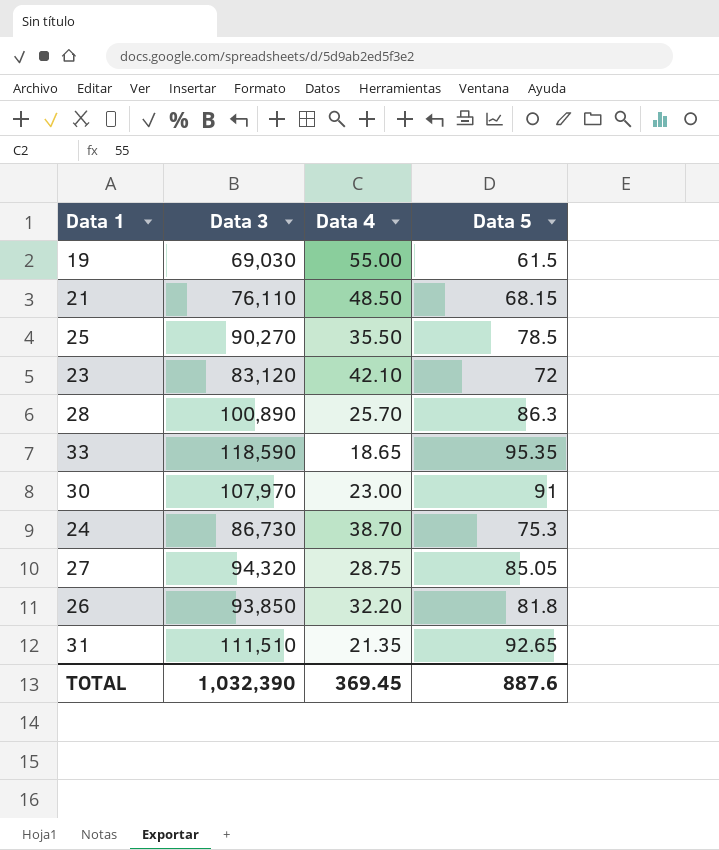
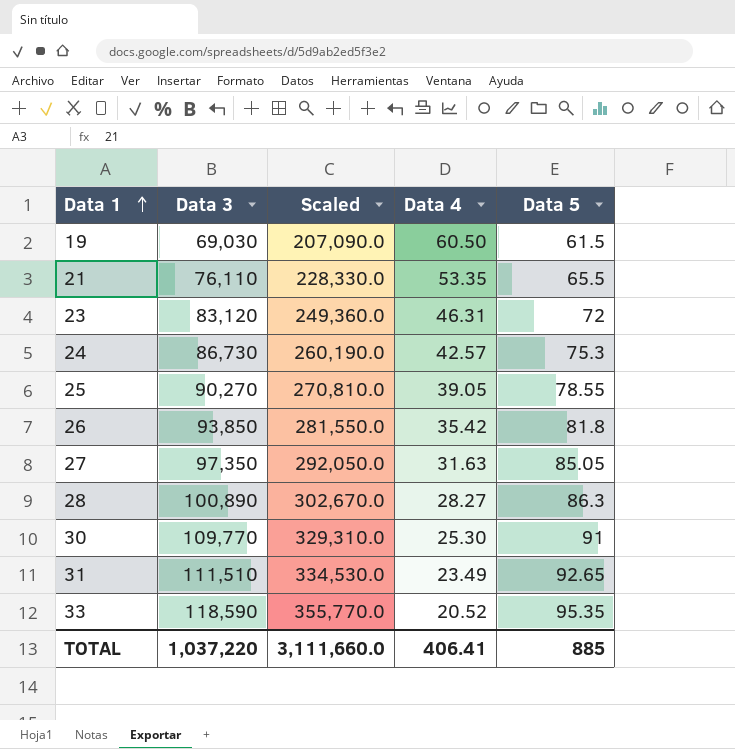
row order: none -> Data 1 ascending
column Scaled | formula: none -> [Data 3] * 3
19 | Data 4: 55.00 -> 60.50
21 | Data 4: 48.50 -> 53.35
21 | Data 5: 68.15 -> 65.5
23 | Data 4: 42.10 -> 46.31
24 | Data 4: 38.70 -> 42.57
25 | Data 4: 35.50 -> 39.05
25 | Data 5: 78.5 -> 78.55
26 | Data 4: 32.20 -> 35.42
27 | Data 3: 94,320 -> 97,350
27 | Data 4: 28.75 -> 31.63
28 | Data 4: 25.70 -> 28.27
30 | Data 3: 107,970 -> 109,770
30 | Data 4: 23.00 -> 25.30
31 | Data 4: 21.35 -> 23.49
33 | Data 4: 18.65 -> 20.52
TOTAL | Data 3: 1,032,390 -> 1,037,220
TOTAL | Data 4: 369.45 -> 406.41
TOTAL | Data 5: 887.6 -> 885

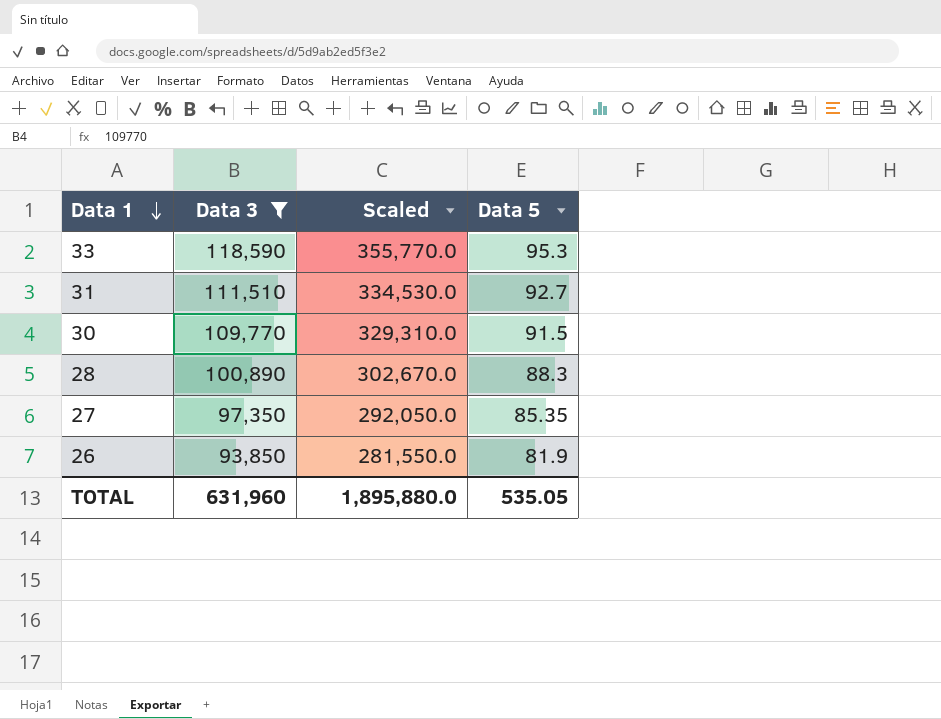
filter: none -> Data 3 >= 93,850
row order: Data 1 ascending -> Data 1 descending
column Data 4 | position: 4 -> none
33 | Data 5: 95.35 -> 95.3
31 | Data 5: 92.65 -> 92.7
30 | Data 5: 91 -> 91.5
28 | Data 5: 86.3 -> 88.3
27 | Data 5: 85.05 -> 85.35
26 | Data 5: 81.8 -> 81.9
TOTAL | Data 3: 1,037,220 -> 631,960
TOTAL | Scaled: 3,111,660.0 -> 1,895,880.0
TOTAL | Data 5: 885 -> 535.05

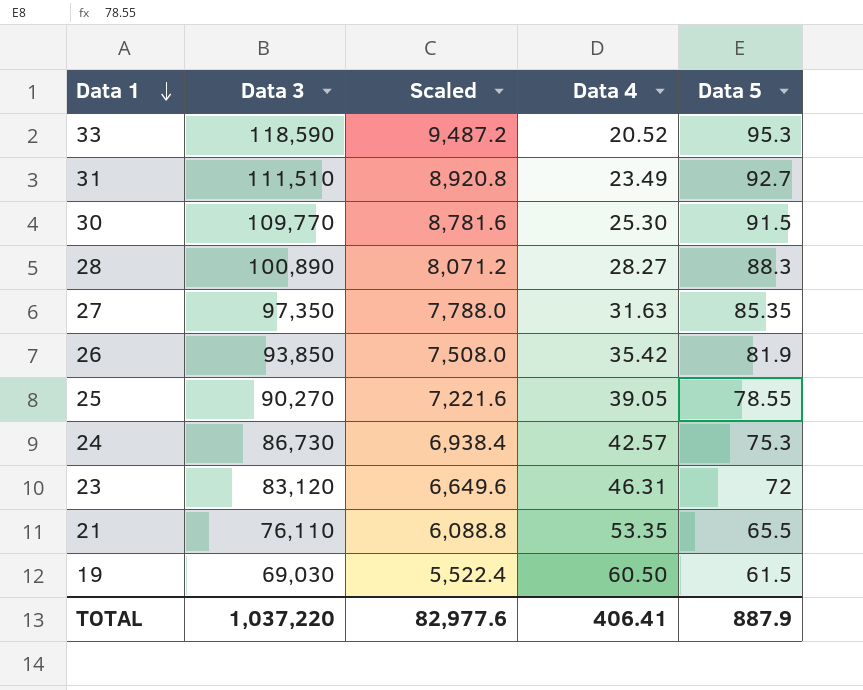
filter: Data 3 >= 93,850 -> none
column Scaled | formula: [Data 3] * 3 -> [Data 3] * 0.08
column Data 4 | position: none -> 4
TOTAL | Data 3: 631,960 -> 1,037,220
TOTAL | Scaled: 1,895,880.0 -> 82,977.6
TOTAL | Data 5: 535.05 -> 887.9

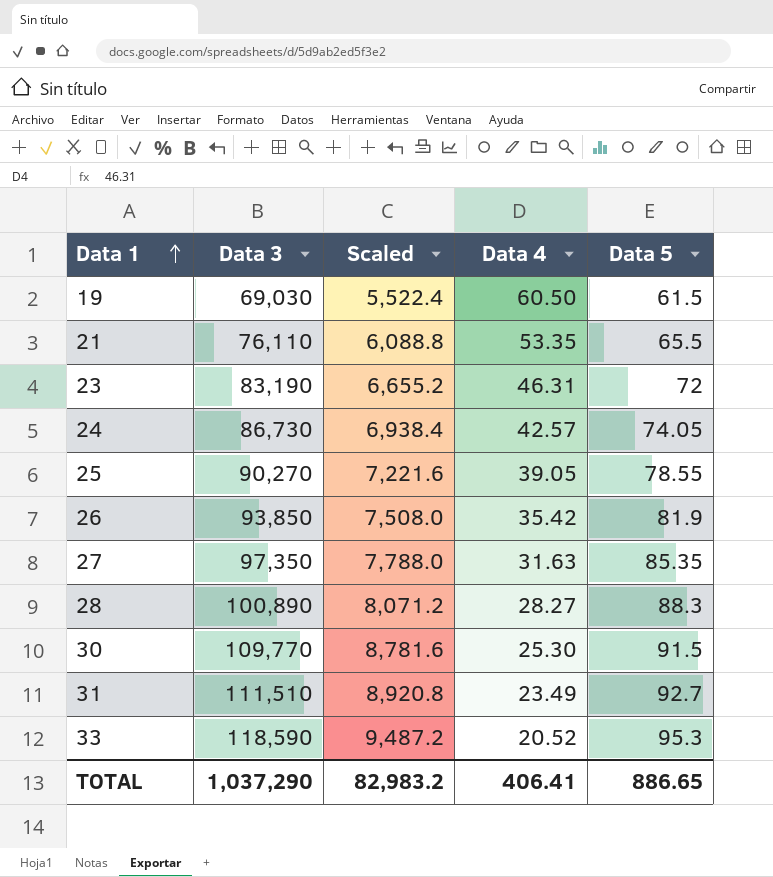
row order: Data 1 descending -> Data 1 ascending
23 | Data 3: 83,120 -> 83,190
23 | Scaled: 6,649.6 -> 6,655.2
24 | Data 5: 75.3 -> 74.05
TOTAL | Data 3: 1,037,220 -> 1,037,290
TOTAL | Scaled: 82,977.6 -> 82,983.2
TOTAL | Data 5: 887.9 -> 886.65

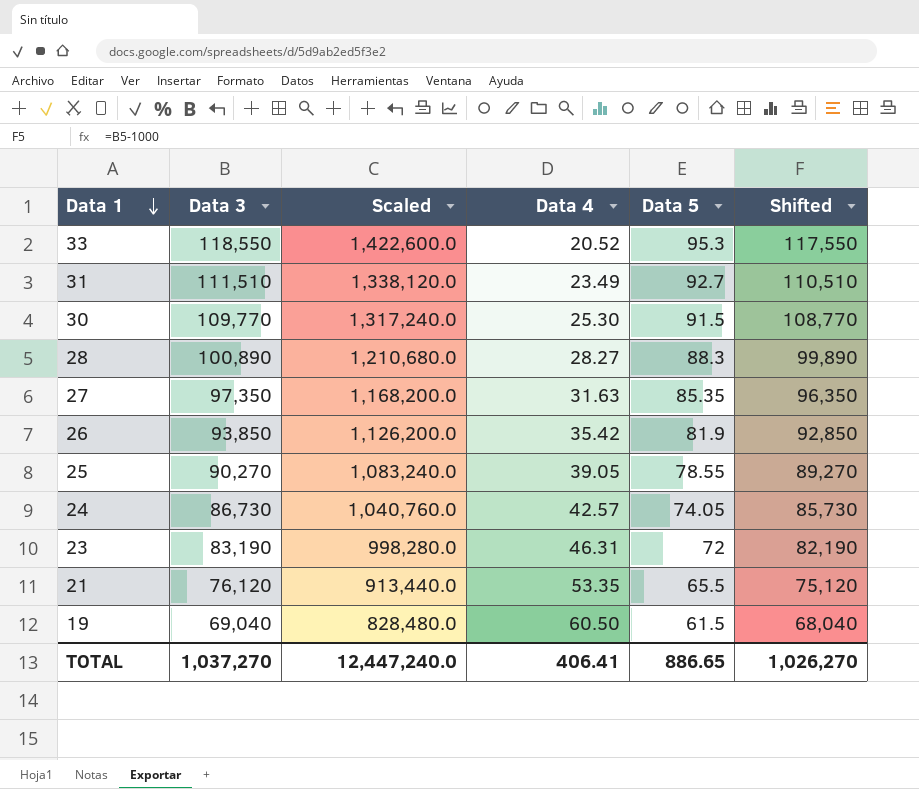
row order: Data 1 ascending -> Data 1 descending
column Scaled | formula: [Data 3] * 0.08 -> [Data 3] * 12
column Shifted | formula: none -> [Data 3] - 1000
33 | Data 3: 118,590 -> 118,550
21 | Data 3: 76,110 -> 76,120
19 | Data 3: 69,030 -> 69,040
TOTAL | Data 3: 1,037,290 -> 1,037,270
TOTAL | Scaled: 82,983.2 -> 12,447,240.0

